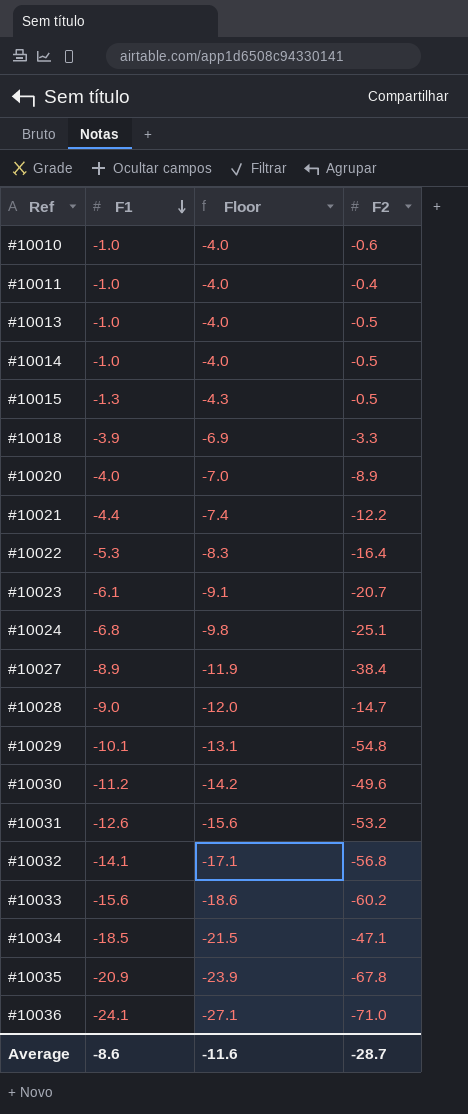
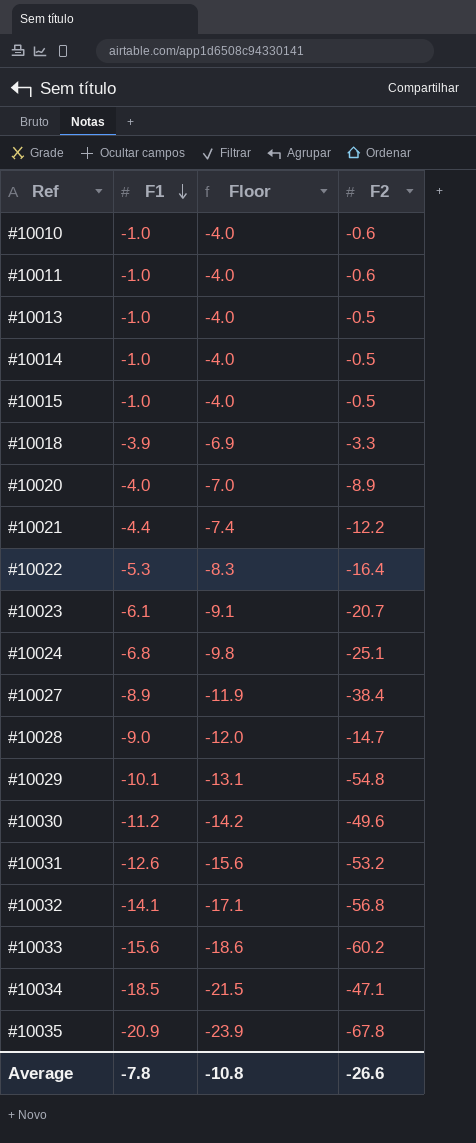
row #10036: -24.1 | -27.1 | -71.0 -> none
#10011 | F2: -0.4 -> -0.6
#10015 | F1: -1.3 -> -1.0
#10015 | Floor: -4.3 -> -4.0
Average | F1: -8.6 -> -7.8
Average | Floor: -11.6 -> -10.8
Average | F2: -28.7 -> -26.6

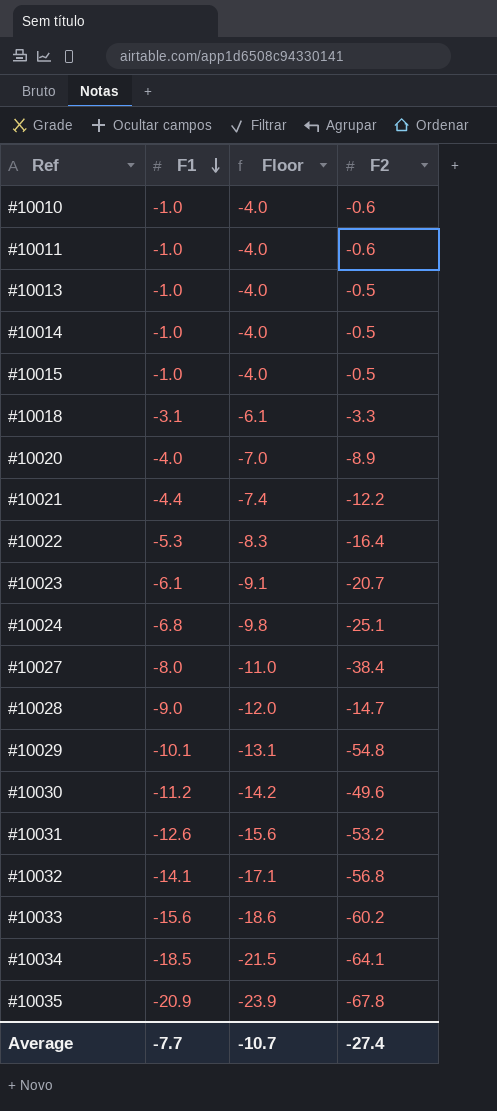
#10018 | F1: -3.9 -> -3.1
#10018 | Floor: -6.9 -> -6.1
#10027 | F1: -8.9 -> -8.0
#10027 | Floor: -11.9 -> -11.0
#10034 | F2: -47.1 -> -64.1
Average | F1: -7.8 -> -7.7
Average | Floor: -10.8 -> -10.7
Average | F2: -26.6 -> -27.4

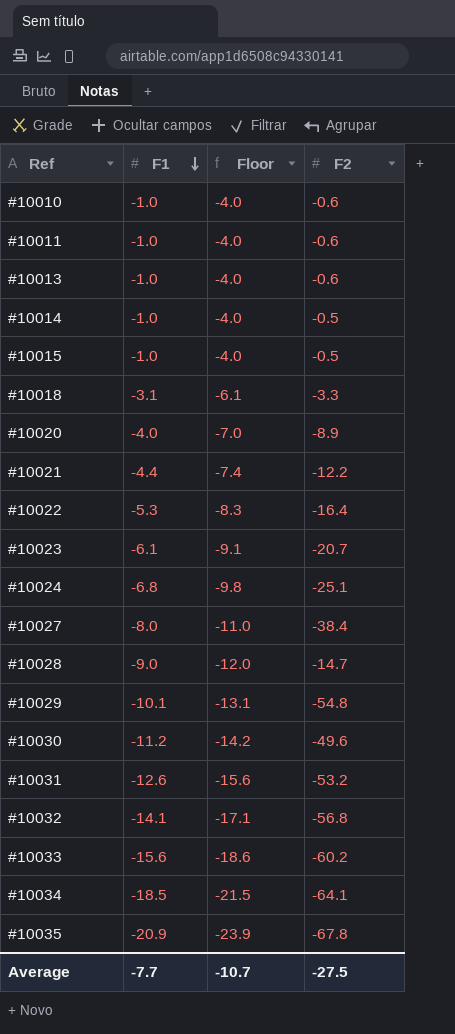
#10013 | F2: -0.5 -> -0.6
Average | F2: -27.4 -> -27.5

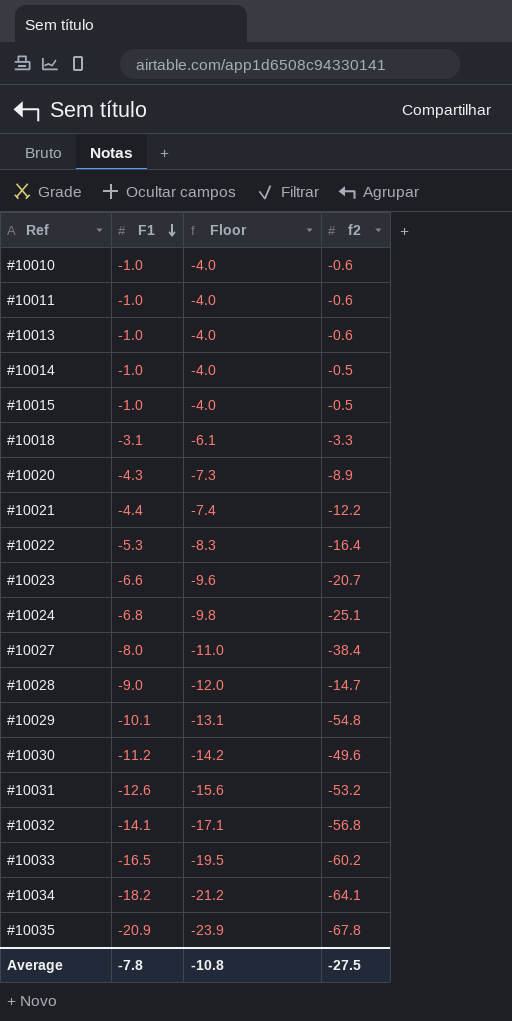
column name: F2 -> f2
#10020 | F1: -4.0 -> -4.3
#10020 | Floor: -7.0 -> -7.3
#10023 | F1: -6.1 -> -6.6
#10023 | Floor: -9.1 -> -9.6
#10033 | F1: -15.6 -> -16.5
#10033 | Floor: -18.6 -> -19.5
#10034 | F1: -18.5 -> -18.2
#10034 | Floor: -21.5 -> -21.2
Average | F1: -7.7 -> -7.8
Average | Floor: -10.7 -> -10.8

